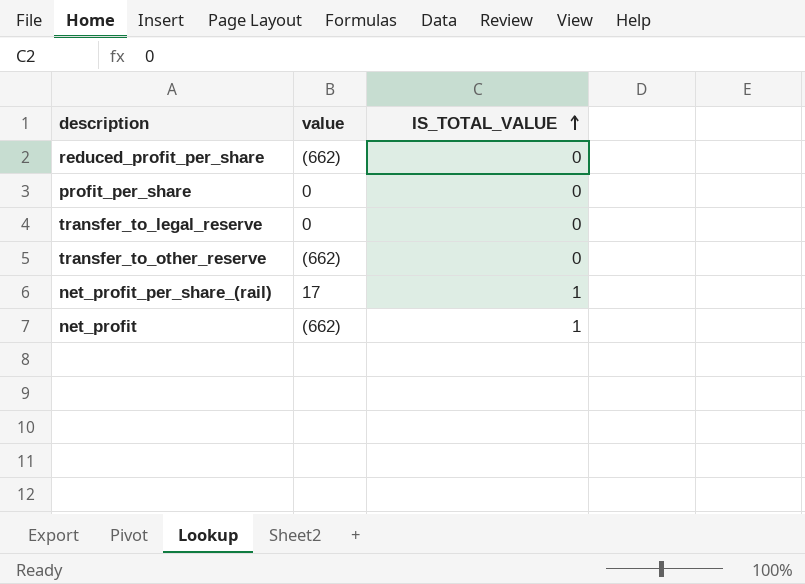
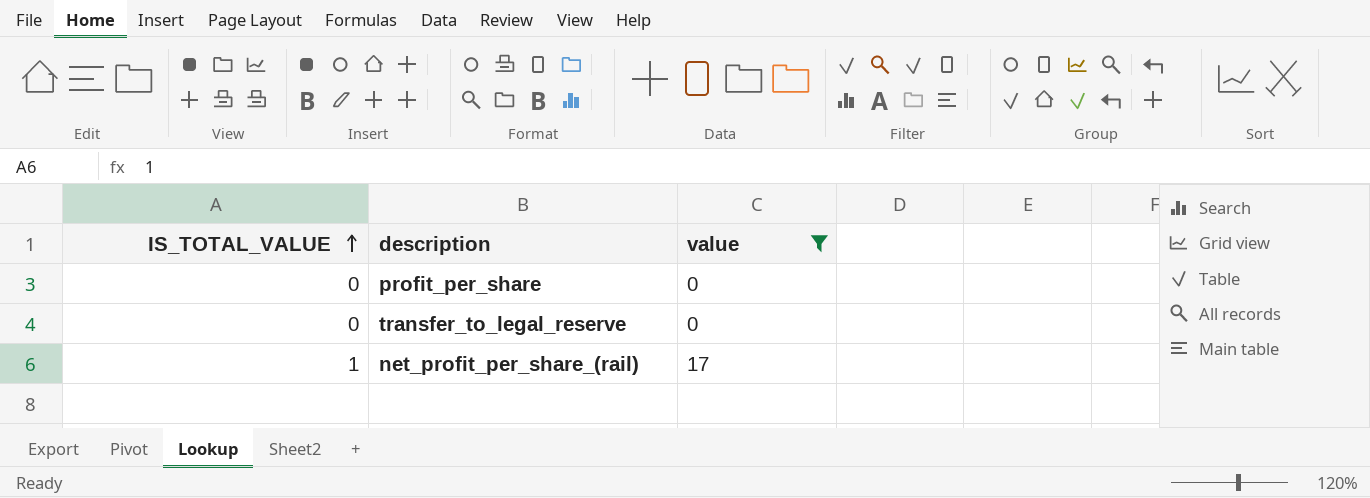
filter: none -> value != (662)
column IS_TOTAL_VALUE | position: 3 -> 1

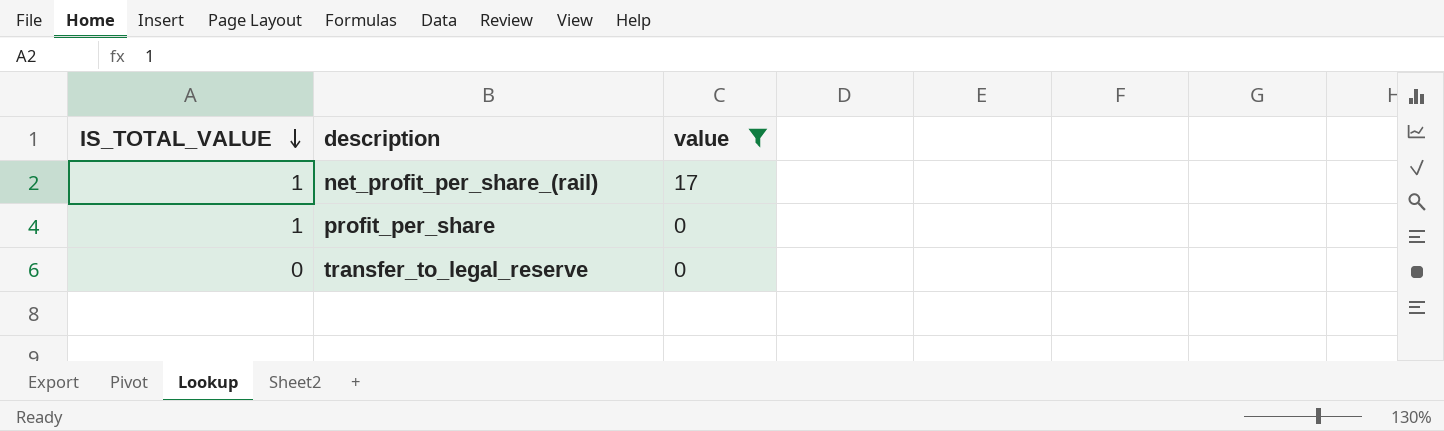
row order: IS_TOTAL_VALUE ascending -> IS_TOTAL_VALUE descending
profit_per_share | IS_TOTAL_VALUE: 0 -> 1

